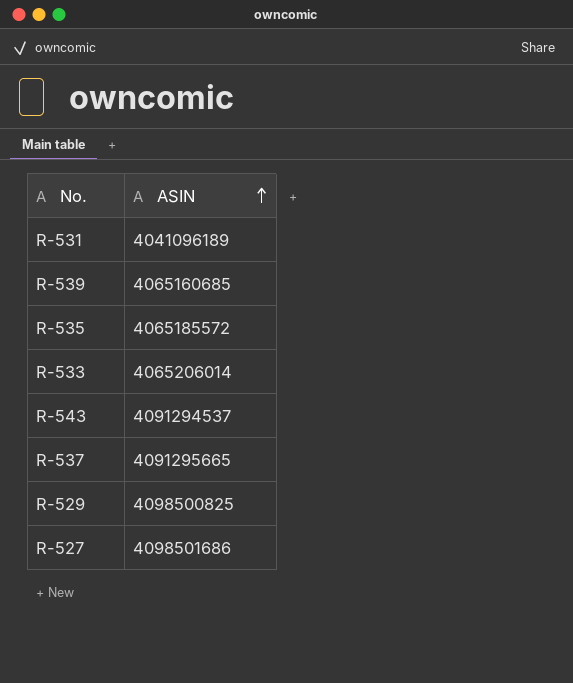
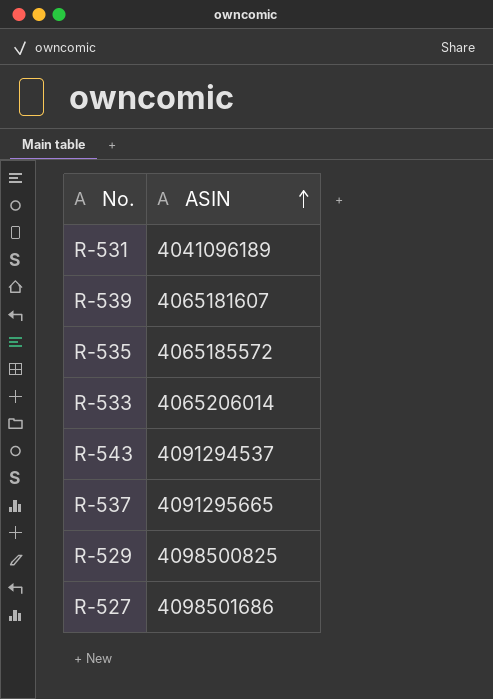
R-539 | ASIN: 4065160685 -> 4065181607

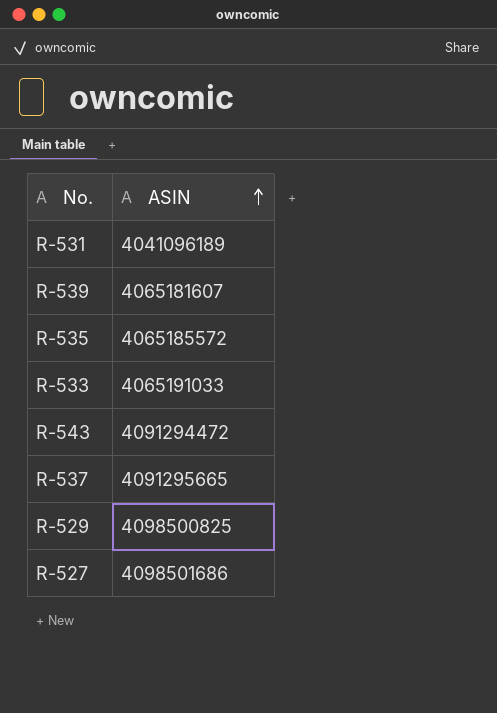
R-533 | ASIN: 4065206014 -> 4065191033
R-543 | ASIN: 4091294537 -> 4091294472

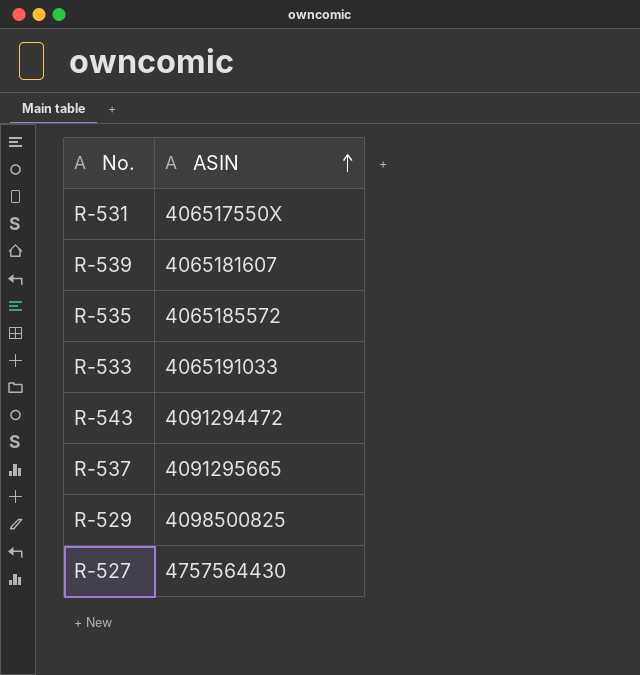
R-531 | ASIN: 4041096189 -> 406517550X
R-527 | ASIN: 4098501686 -> 4757564430

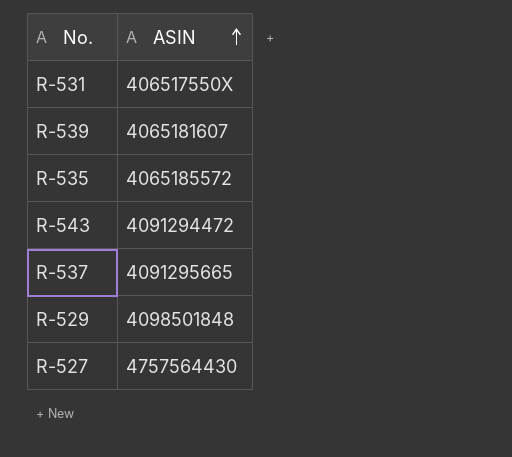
row R-533: 4065191033 -> none
R-529 | ASIN: 4098500825 -> 4098501848

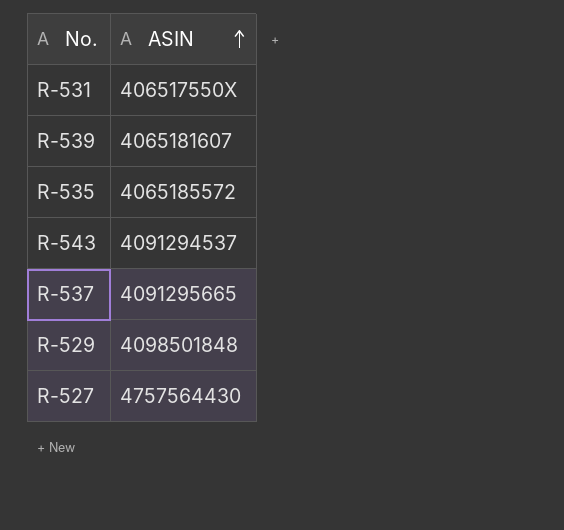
R-543 | ASIN: 4091294472 -> 4091294537

